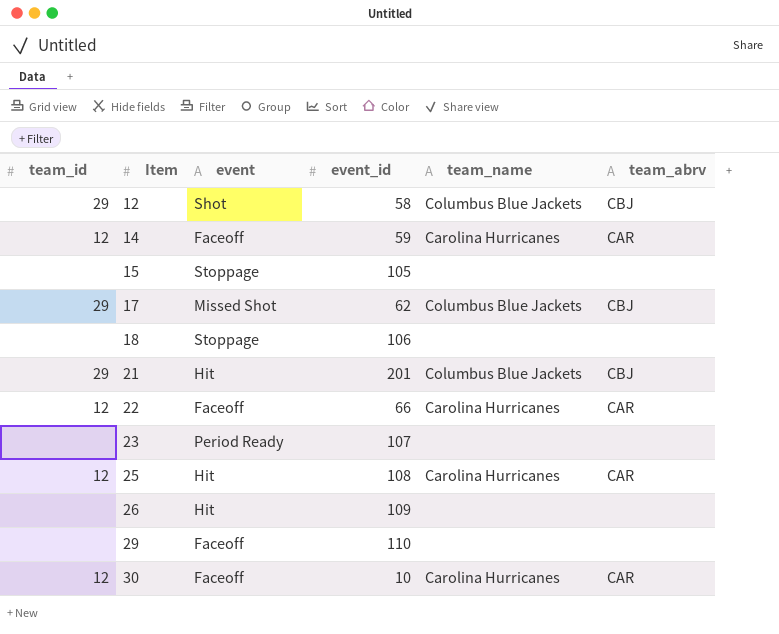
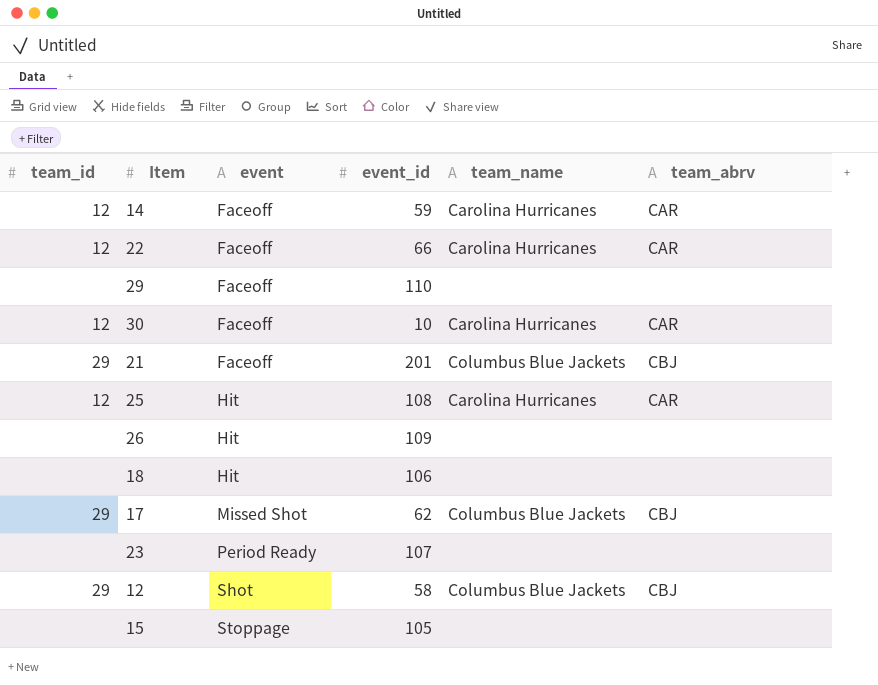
row order: Item ascending -> event ascending
21 | event: Hit -> Faceoff
18 | event: Stoppage -> Hit

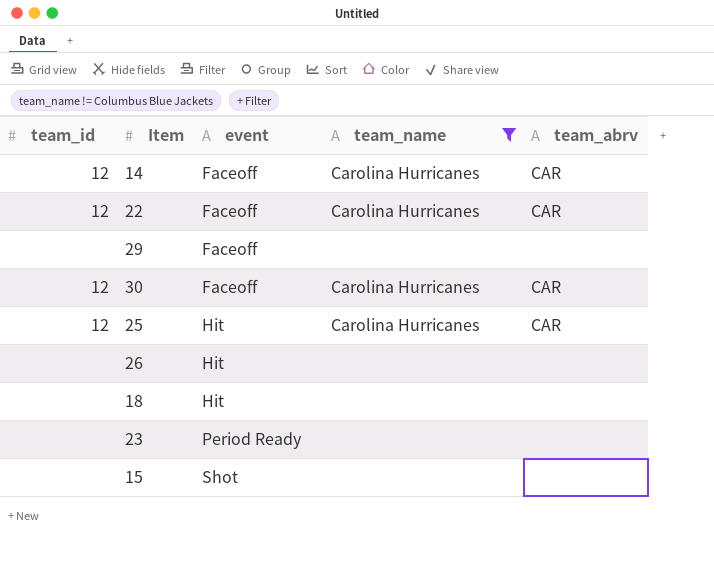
filter: none -> team_name != Columbus Blue Jackets
column event_id | position: 4 -> none
15 | event: Stoppage -> Shot

